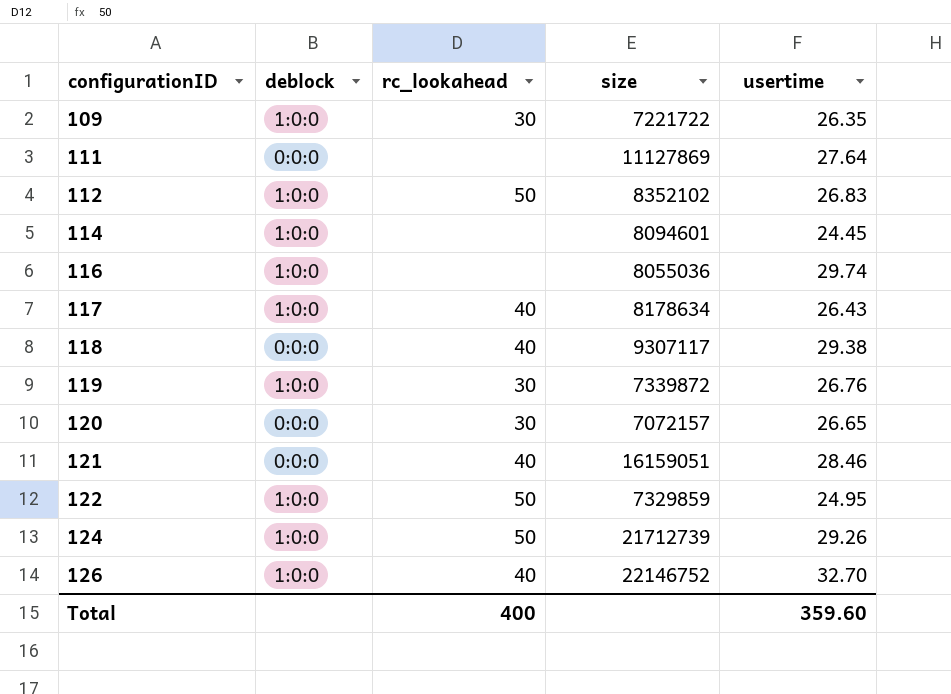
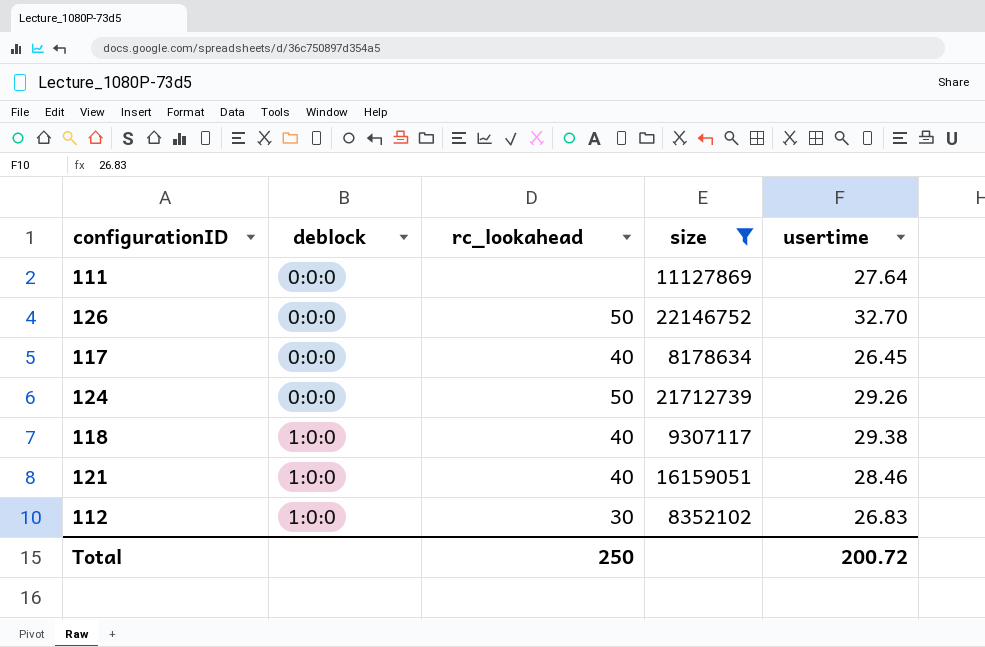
filter: none -> size >= 8178634
row order: configurationID ascending -> deblock ascending
126 | deblock: 1:0:0 -> 0:0:0
126 | rc_lookahead: 40 -> 50
117 | deblock: 1:0:0 -> 0:0:0
117 | usertime: 26.43 -> 26.45
124 | deblock: 1:0:0 -> 0:0:0
118 | deblock: 0:0:0 -> 1:0:0
121 | deblock: 0:0:0 -> 1:0:0
112 | rc_lookahead: 50 -> 30
Total | rc_lookahead: 400 -> 250
Total | usertime: 359.60 -> 200.72

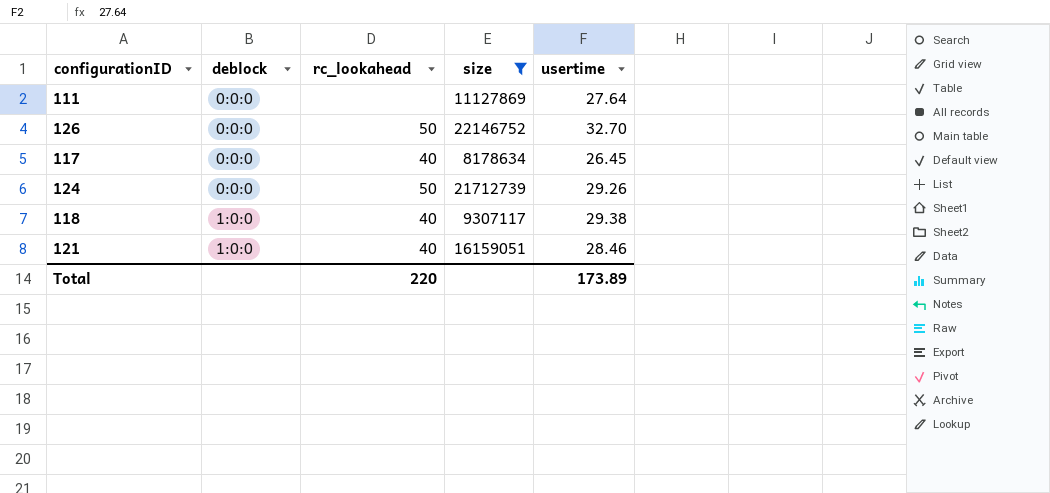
row 112: 1:0:0 | 30 | 8352102 | 26.83 -> none
Total | rc_lookahead: 250 -> 220
Total | usertime: 200.72 -> 173.89

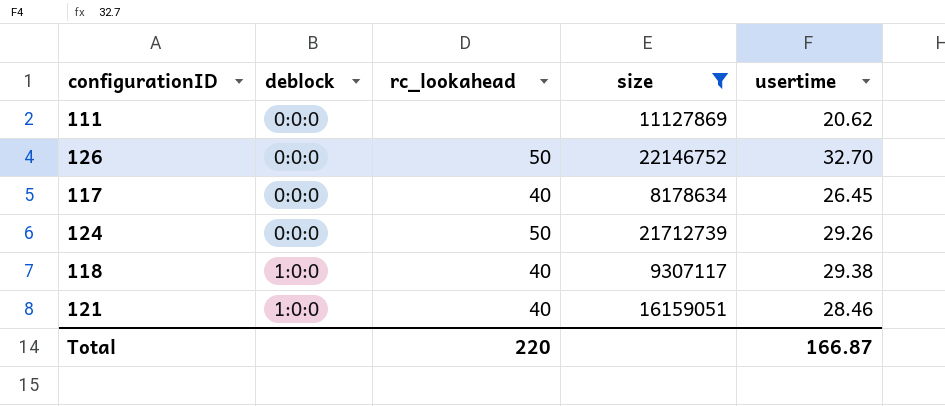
111 | usertime: 27.64 -> 20.62
Total | usertime: 173.89 -> 166.87

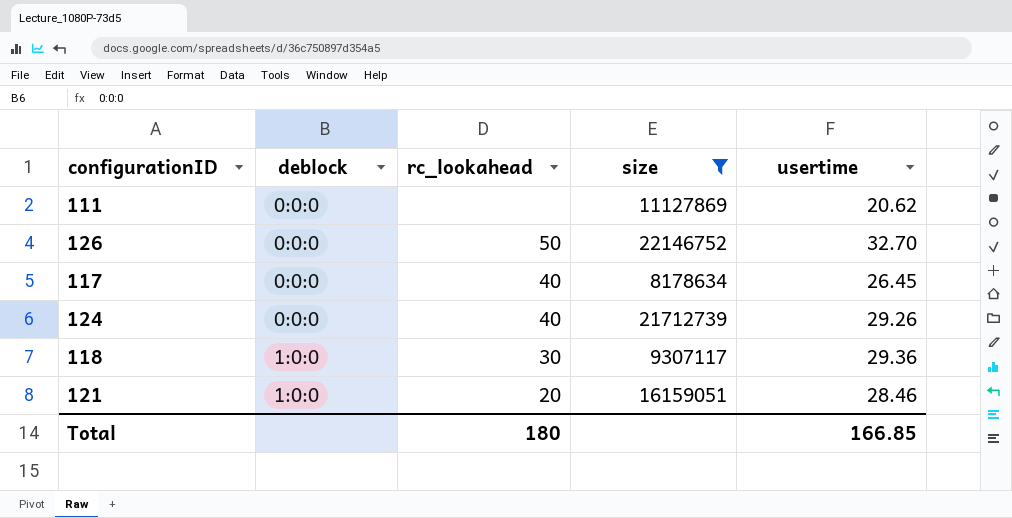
124 | rc_lookahead: 50 -> 40
118 | rc_lookahead: 40 -> 30
118 | usertime: 29.38 -> 29.36
121 | rc_lookahead: 40 -> 20
Total | rc_lookahead: 220 -> 180
Total | usertime: 166.87 -> 166.85

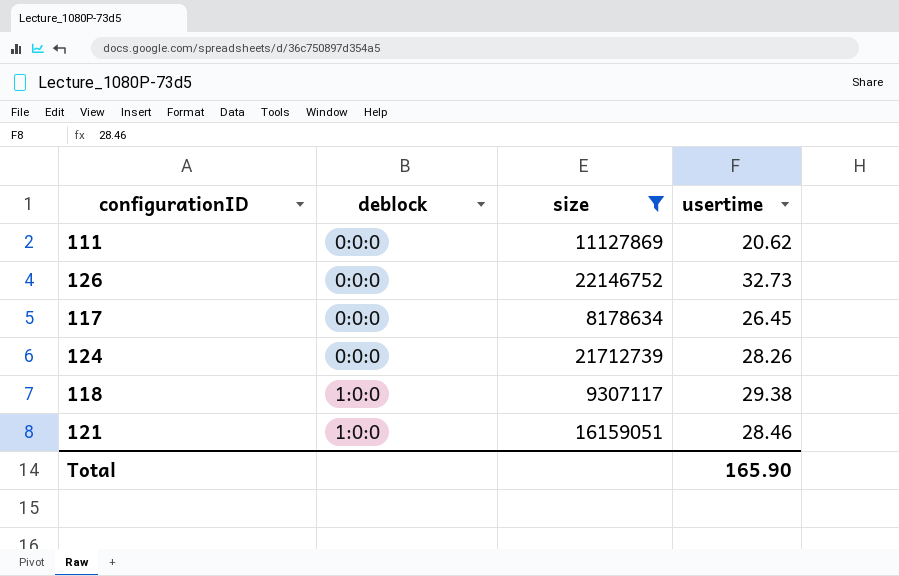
column rc_lookahead | position: 3 -> none
126 | usertime: 32.70 -> 32.73
124 | usertime: 29.26 -> 28.26
118 | usertime: 29.36 -> 29.38
Total | usertime: 166.85 -> 165.90

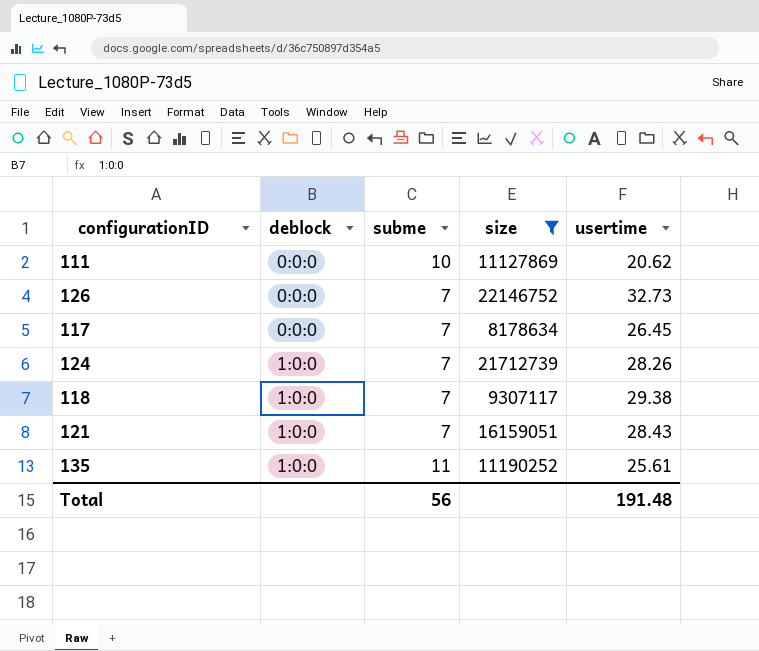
column subme | position: none -> 3
124 | deblock: 0:0:0 -> 1:0:0
121 | usertime: 28.46 -> 28.43
row 135: none -> 1:0:0 | 11 | 11190252 | 25.61
Total | usertime: 165.90 -> 191.48

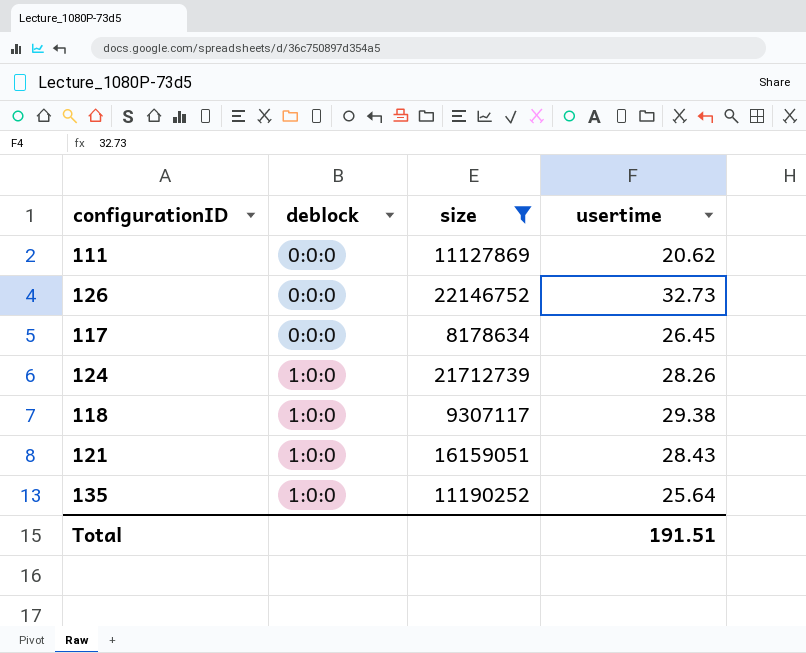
column subme | position: 3 -> none
135 | usertime: 25.61 -> 25.64
Total | usertime: 191.48 -> 191.51

